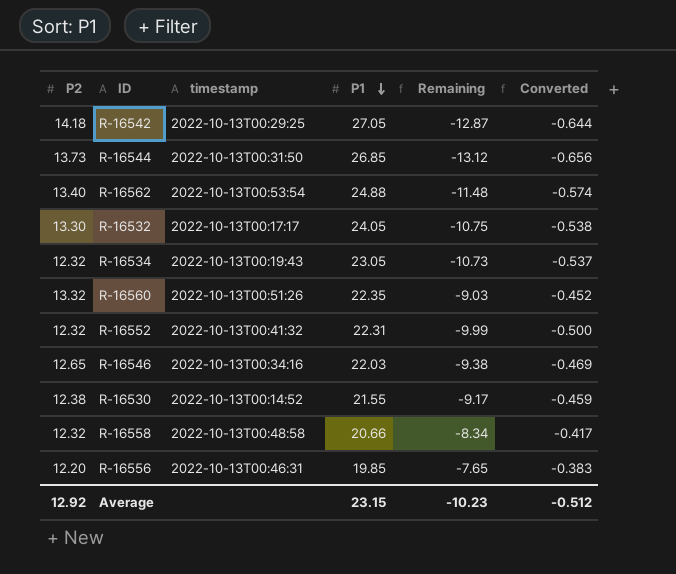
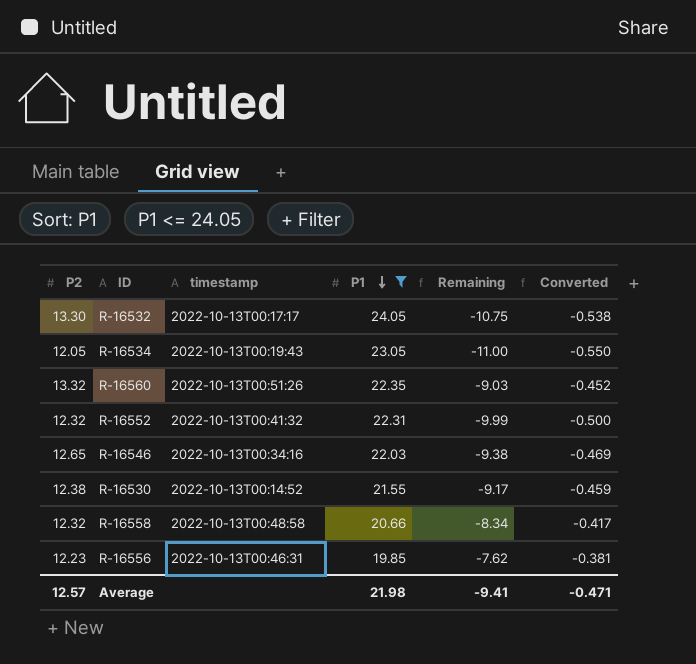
filter: none -> P1 <= 24.05
R-16534 | P2: 12.32 -> 12.05
R-16534 | Remaining: -10.73 -> -11.00
R-16534 | Converted: -0.537 -> -0.550
R-16556 | P2: 12.20 -> 12.23
R-16556 | Remaining: -7.65 -> -7.62
R-16556 | Converted: -0.383 -> -0.381
Average | P2: 12.92 -> 12.57
Average | P1: 23.15 -> 21.98
Average | Remaining: -10.23 -> -9.41
Average | Converted: -0.512 -> -0.471

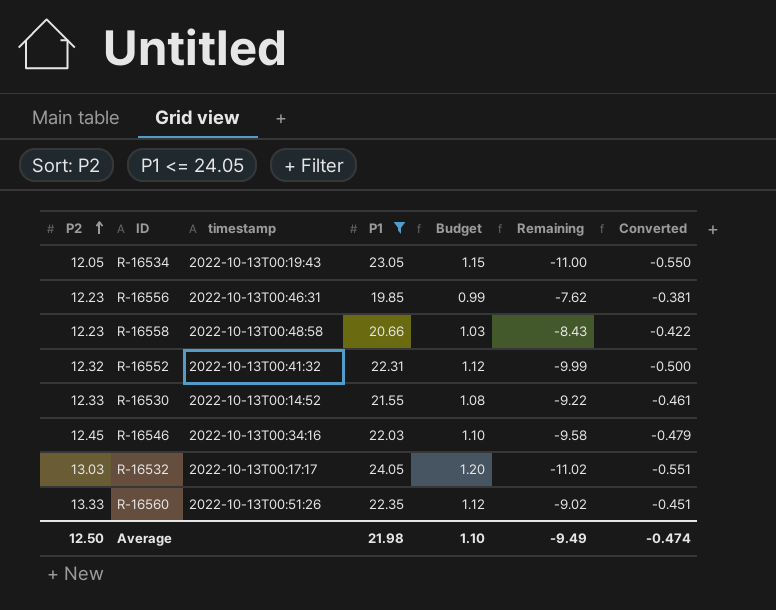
row order: P1 descending -> P2 ascending
column Budget | formula: none -> [P1] * 0.05
R-16558 | P2: 12.32 -> 12.23
R-16558 | Remaining: -8.34 -> -8.43
R-16558 | Converted: -0.417 -> -0.422
R-16530 | P2: 12.38 -> 12.33
R-16530 | Remaining: -9.17 -> -9.22
R-16530 | Converted: -0.459 -> -0.461
R-16546 | P2: 12.65 -> 12.45
R-16546 | Remaining: -9.38 -> -9.58
R-16546 | Converted: -0.469 -> -0.479
R-16532 | P2: 13.30 -> 13.03
R-16532 | Remaining: -10.75 -> -11.02
R-16532 | Converted: -0.538 -> -0.551
R-16560 | P2: 13.32 -> 13.33
R-16560 | Remaining: -9.03 -> -9.02
R-16560 | Converted: -0.452 -> -0.451
Average | P2: 12.57 -> 12.50
Average | Remaining: -9.41 -> -9.49
Average | Converted: -0.471 -> -0.474

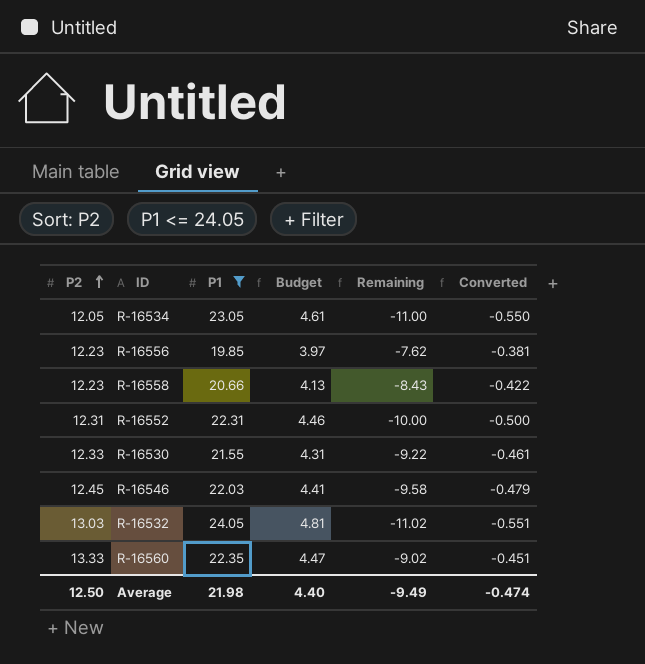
column timestamp | position: 3 -> none
column Budget | formula: [P1] * 0.05 -> [P1] * 0.2
R-16552 | P2: 12.32 -> 12.31
R-16552 | Remaining: -9.99 -> -10.00
Average | Budget: 1.10 -> 4.40

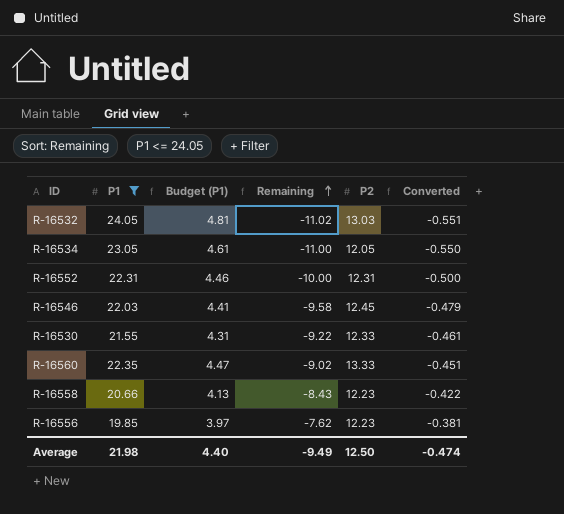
row order: P2 ascending -> Remaining ascending
column name: Budget -> Budget (P1)
column P2 | position: 1 -> 5

